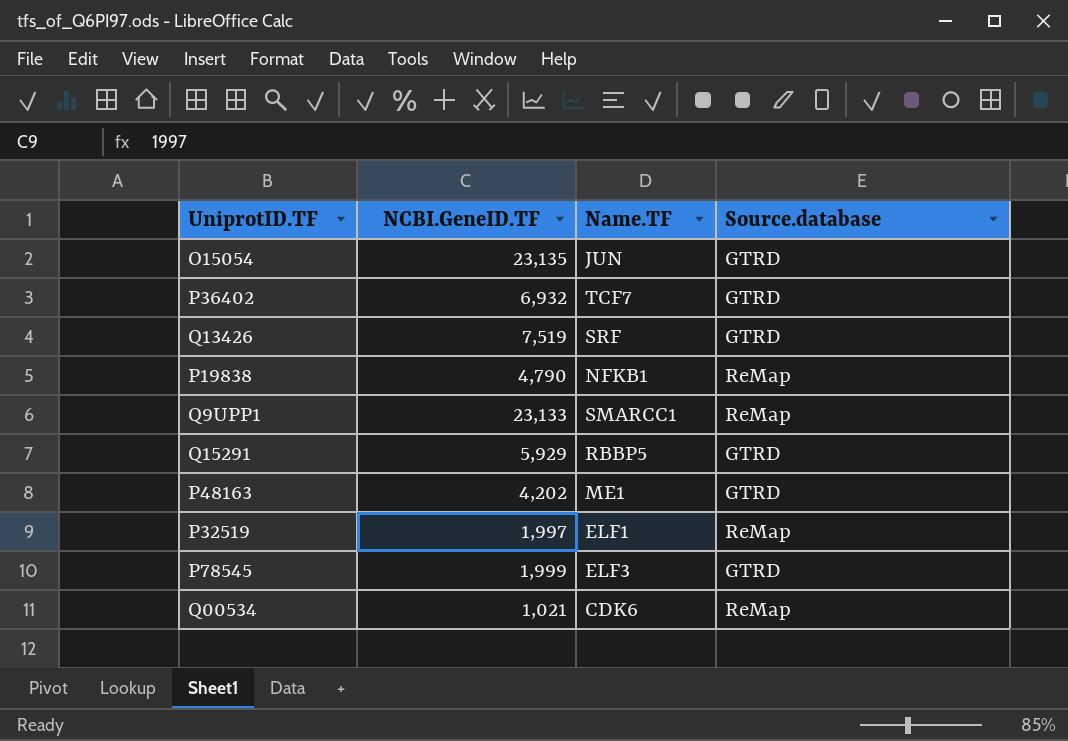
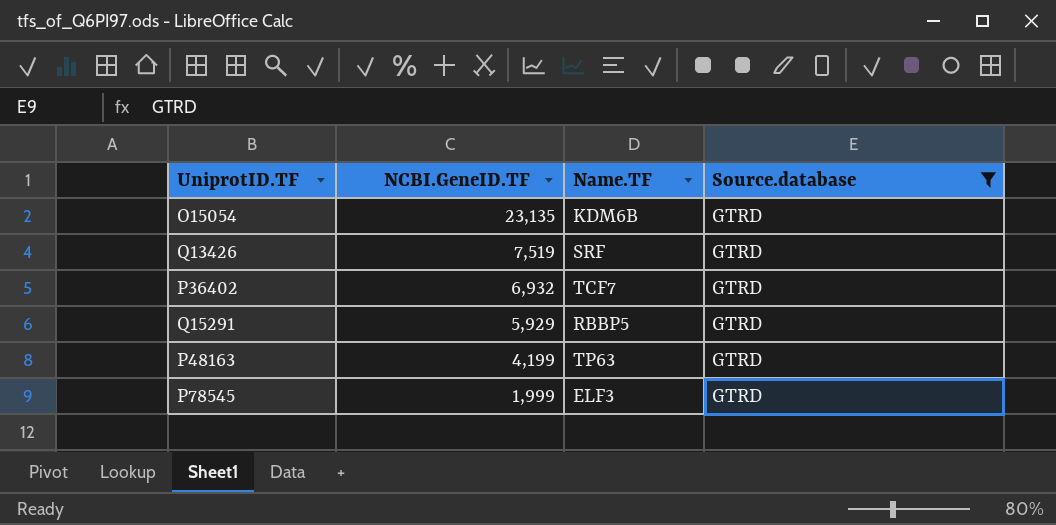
filter: none -> Source.database = GTRD
row order: none -> NCBI.GeneID.TF descending
O15054 | Name.TF: JUN -> KDM6B
P48163 | NCBI.GeneID.TF: 4,202 -> 4,199
P48163 | Name.TF: ME1 -> TP63

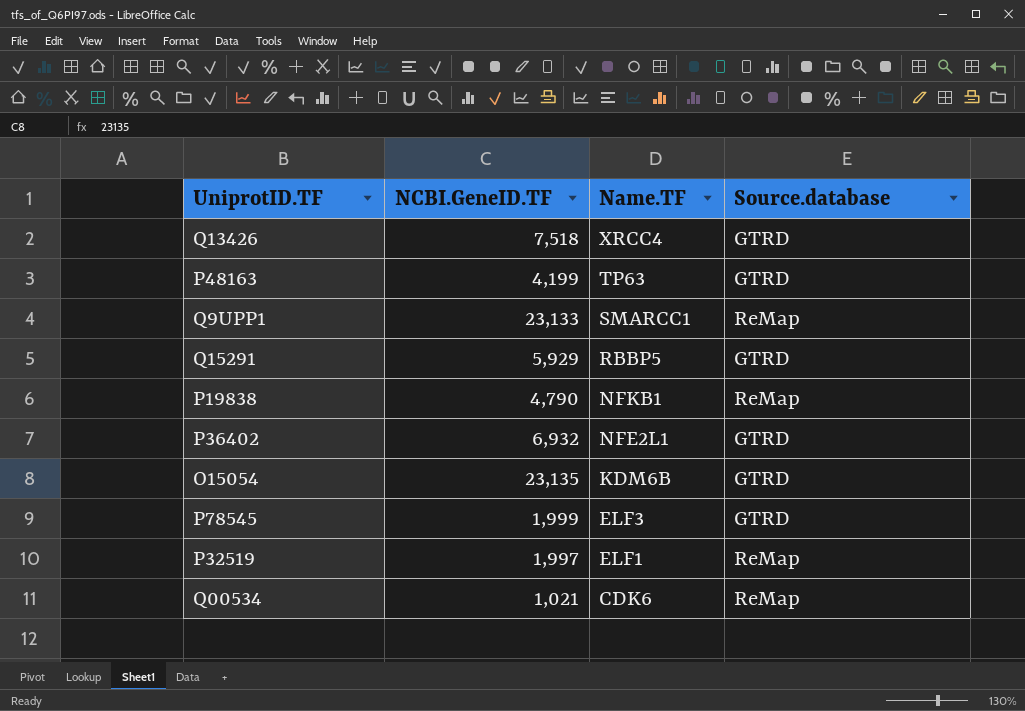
filter: Source.database = GTRD -> none
row order: NCBI.GeneID.TF descending -> Name.TF descending
Q13426 | NCBI.GeneID.TF: 7,519 -> 7,518
Q13426 | Name.TF: SRF -> XRCC4
P36402 | Name.TF: TCF7 -> NFE2L1

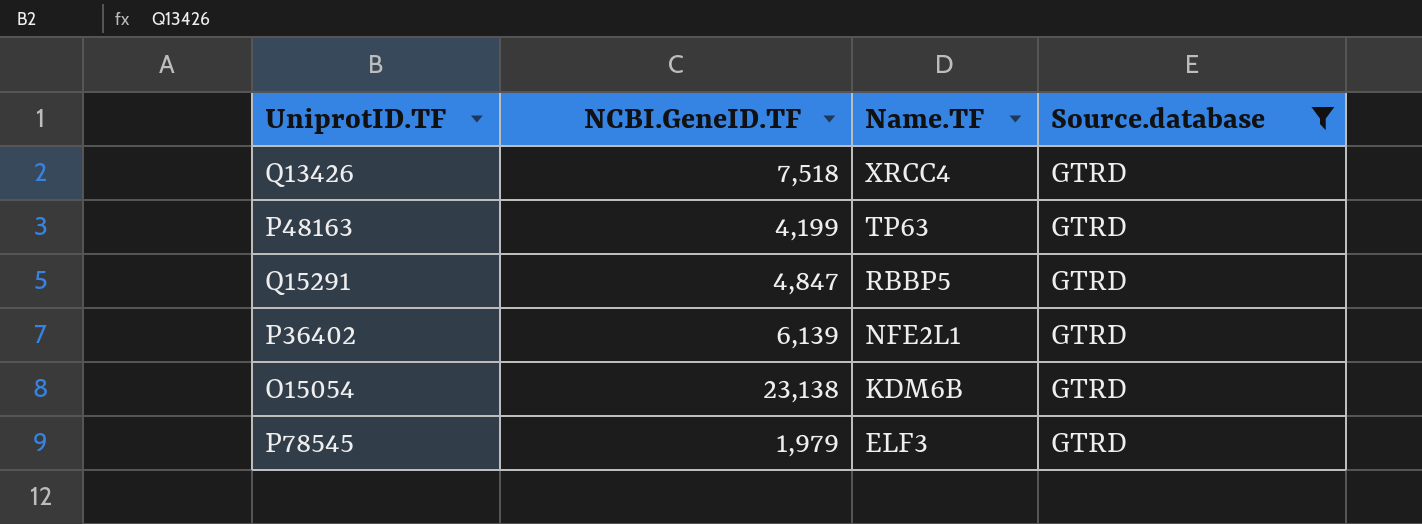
filter: none -> Source.database = GTRD
Q15291 | NCBI.GeneID.TF: 5,929 -> 4,847
P36402 | NCBI.GeneID.TF: 6,932 -> 6,139
O15054 | NCBI.GeneID.TF: 23,135 -> 23,138
P78545 | NCBI.GeneID.TF: 1,999 -> 1,979

